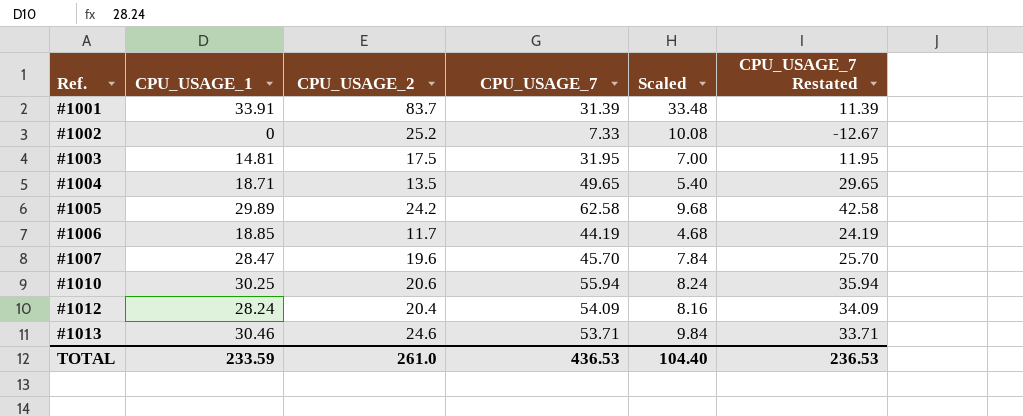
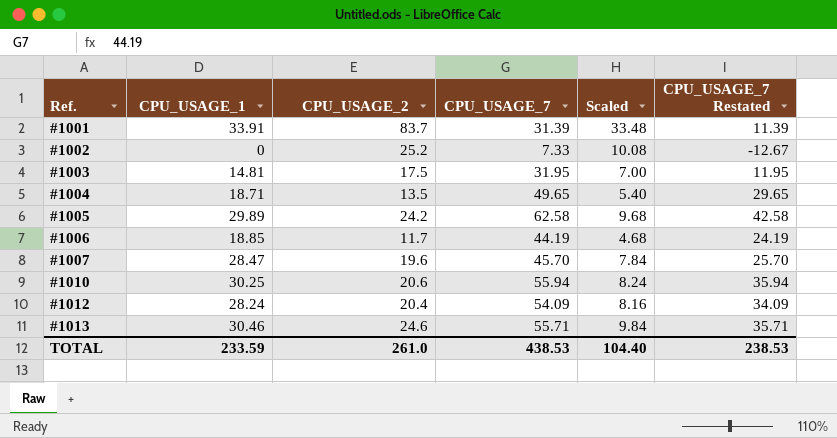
#1013 | CPU_USAGE_7: 53.71 -> 55.71
#1013 | CPU_USAGE_7 Restated: 33.71 -> 35.71
TOTAL | CPU_USAGE_7: 436.53 -> 438.53
TOTAL | CPU_USAGE_7 Restated: 236.53 -> 238.53

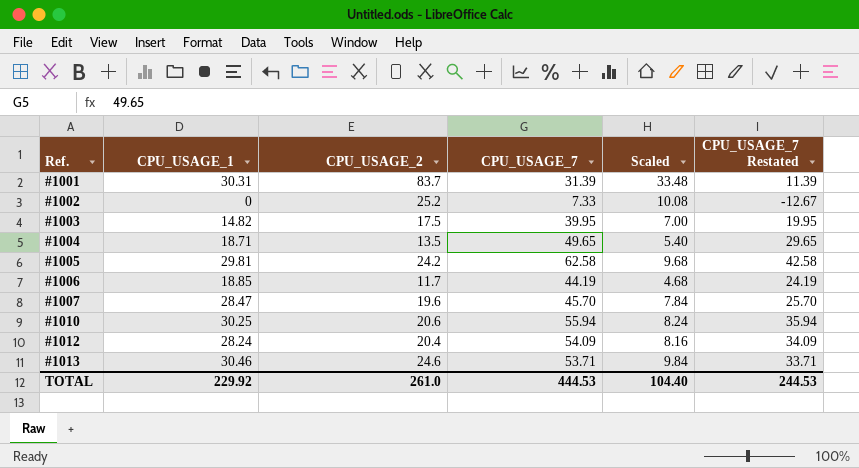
#1001 | CPU_USAGE_1: 33.91 -> 30.31
#1003 | CPU_USAGE_1: 14.81 -> 14.82
#1003 | CPU_USAGE_7: 31.95 -> 39.95
#1003 | CPU_USAGE_7 Restated: 11.95 -> 19.95
#1005 | CPU_USAGE_1: 29.89 -> 29.81
#1013 | CPU_USAGE_7: 55.71 -> 53.71
#1013 | CPU_USAGE_7 Restated: 35.71 -> 33.71
TOTAL | CPU_USAGE_1: 233.59 -> 229.92
TOTAL | CPU_USAGE_7: 438.53 -> 444.53
TOTAL | CPU_USAGE_7 Restated: 238.53 -> 244.53

